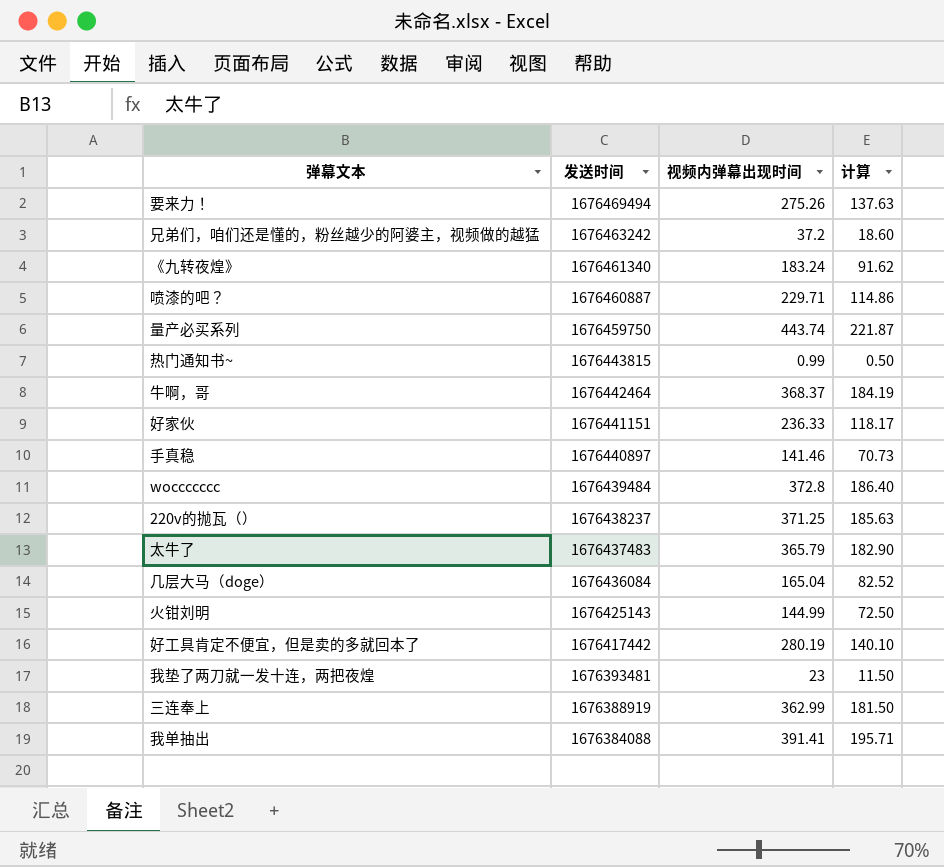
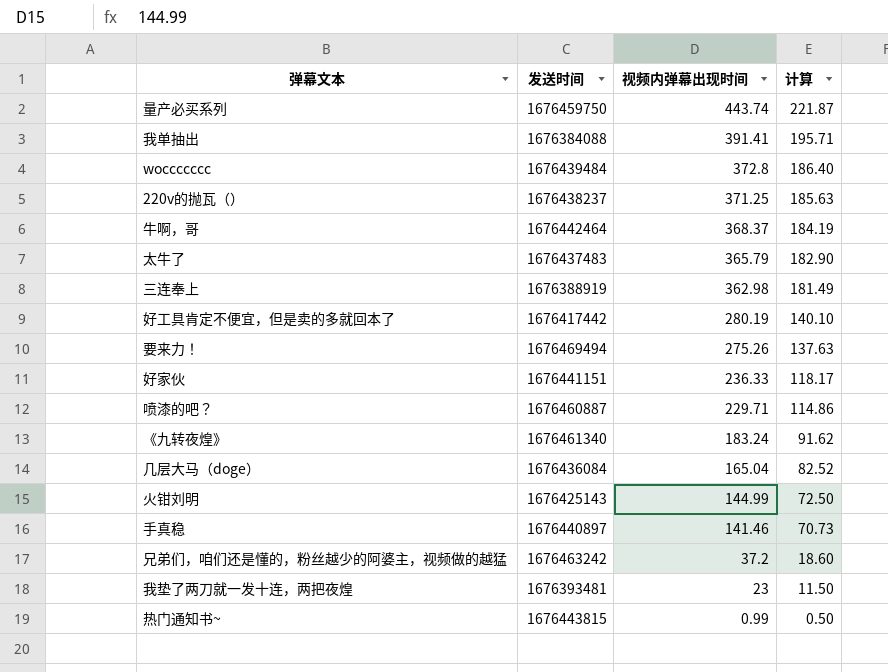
row order: 发送时间 descending -> 视频内弹幕出现时间 descending
三连奉上 | 视频内弹幕出现时间: 362.99 -> 362.98
三连奉上 | 计算: 181.50 -> 181.49

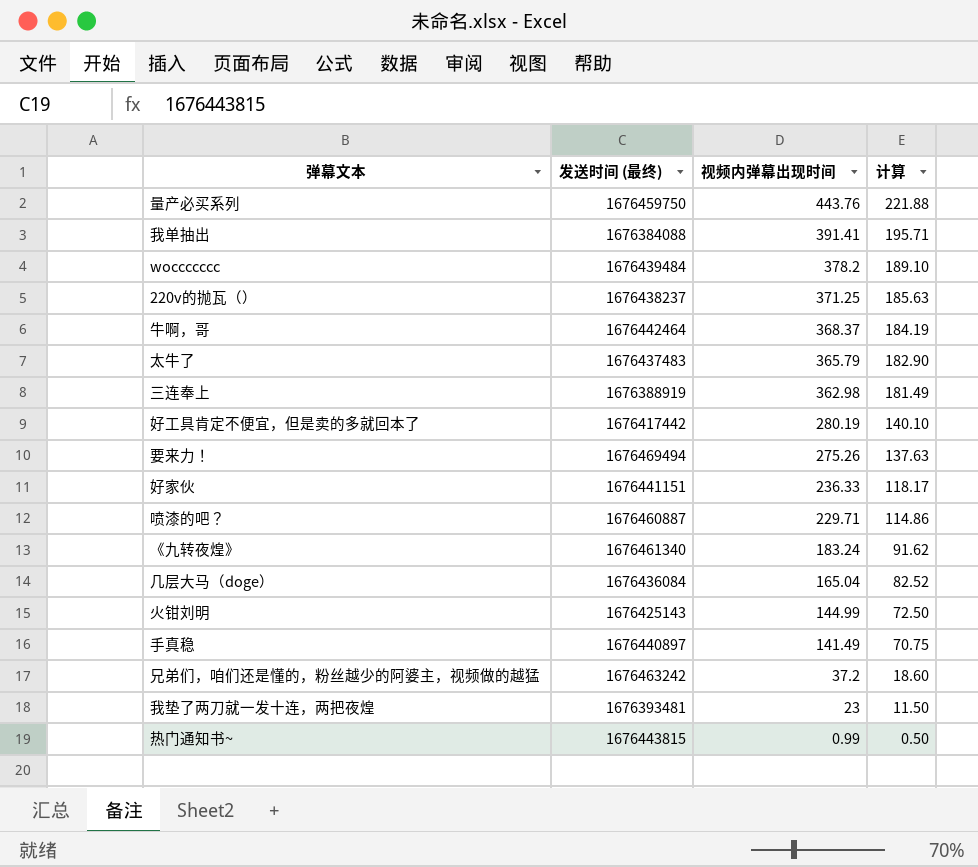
column name: 发送时间 -> 发送时间 (最终)
量产必买系列 | 视频内弹幕出现时间: 443.74 -> 443.76
量产必买系列 | 计算: 221.87 -> 221.88
woccccccc | 视频内弹幕出现时间: 372.8 -> 378.2
woccccccc | 计算: 186.40 -> 189.10
手真稳 | 视频内弹幕出现时间: 141.46 -> 141.49
手真稳 | 计算: 70.73 -> 70.75

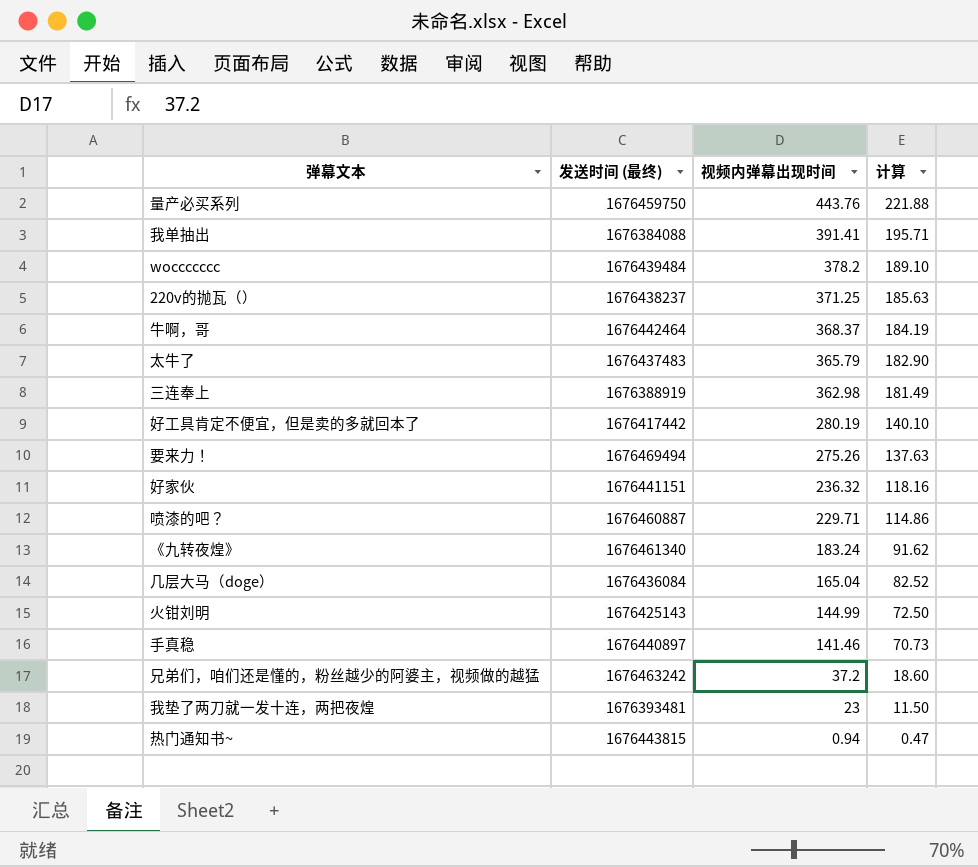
好家伙 | 视频内弹幕出现时间: 236.33 -> 236.32
好家伙 | 计算: 118.17 -> 118.16
手真稳 | 视频内弹幕出现时间: 141.49 -> 141.46
手真稳 | 计算: 70.75 -> 70.73
热门通知书~ | 视频内弹幕出现时间: 0.99 -> 0.94
热门通知书~ | 计算: 0.50 -> 0.47

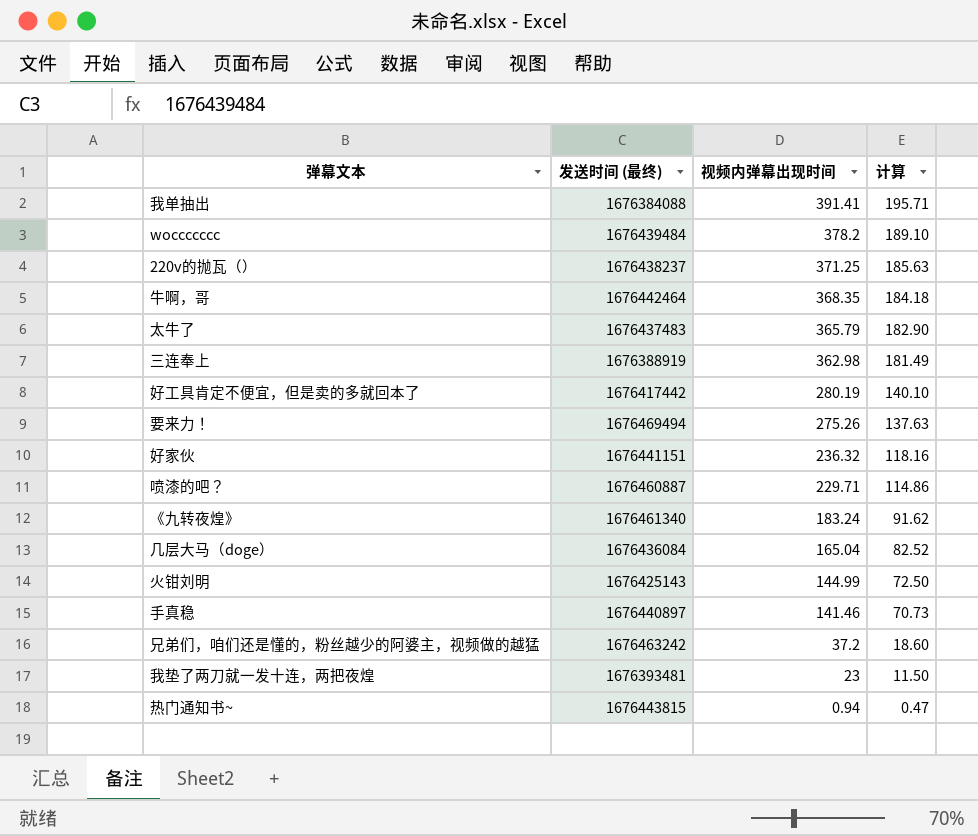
row 量产必买系列: 1676459750 | 443.76 | 221.88 -> none
牛啊，哥 | 视频内弹幕出现时间: 368.37 -> 368.35
牛啊，哥 | 计算: 184.19 -> 184.18

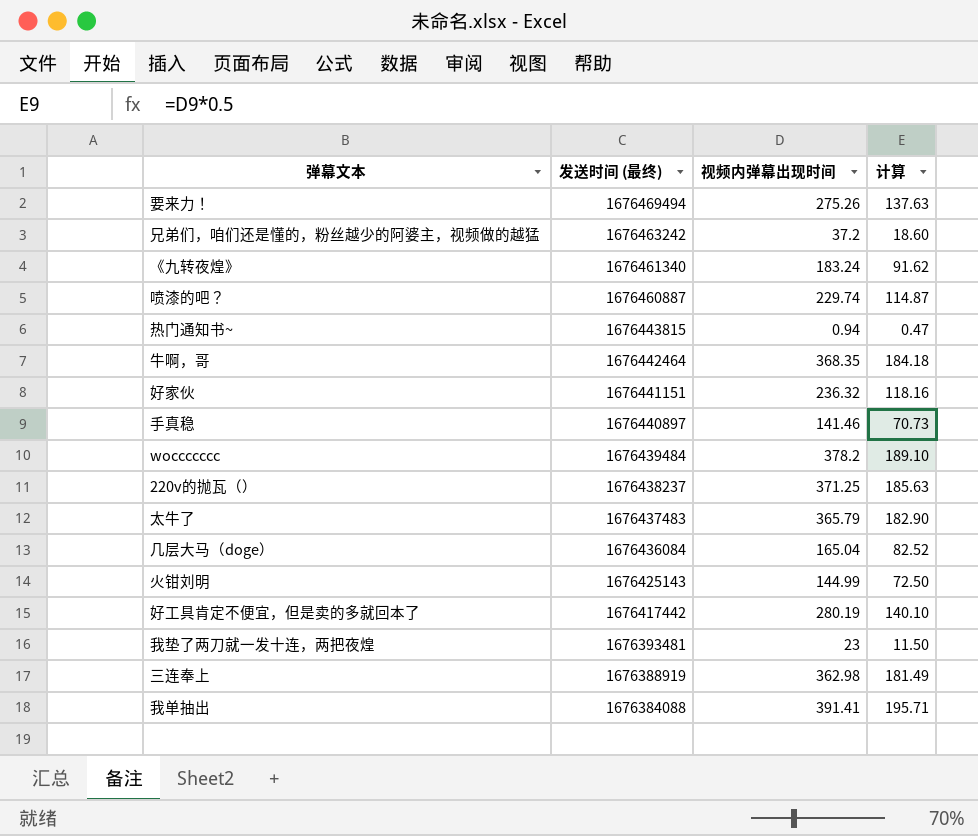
row order: 视频内弹幕出现时间 descending -> 发送时间 (最终) descending
喷漆的吧？ | 视频内弹幕出现时间: 229.71 -> 229.74
喷漆的吧？ | 计算: 114.86 -> 114.87

